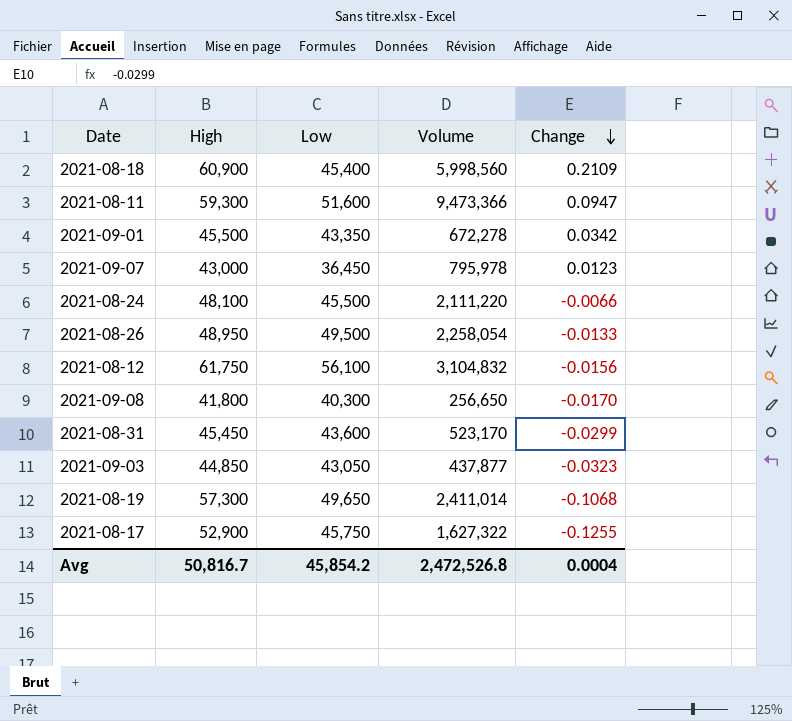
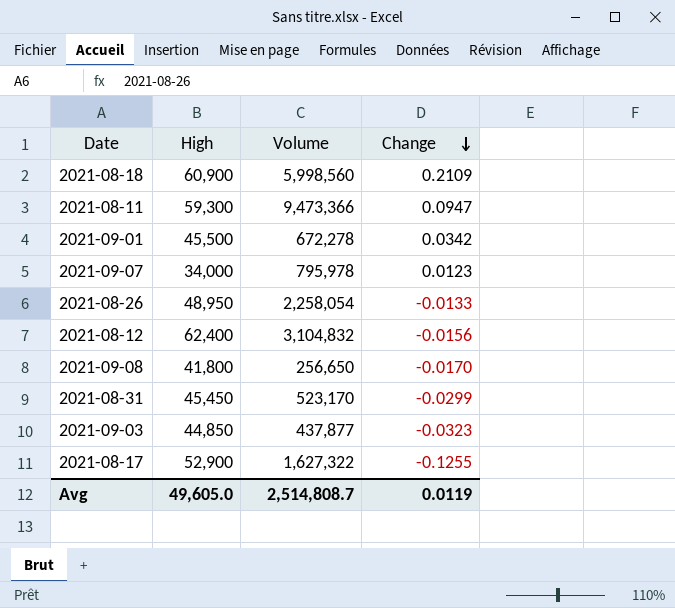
column Low | position: 3 -> none
row 2021-08-24: 48,100 | 45,500 | 2,111,220 | -0.0066 -> none
row 2021-08-19: 57,300 | 49,650 | 2,411,014 | -0.1068 -> none
2021-09-07 | High: 43,000 -> 34,000
2021-08-12 | High: 61,750 -> 62,400
Avg | High: 50,816.7 -> 49,605.0
Avg | Volume: 2,472,526.8 -> 2,514,808.7
Avg | Change: 0.0004 -> 0.0119

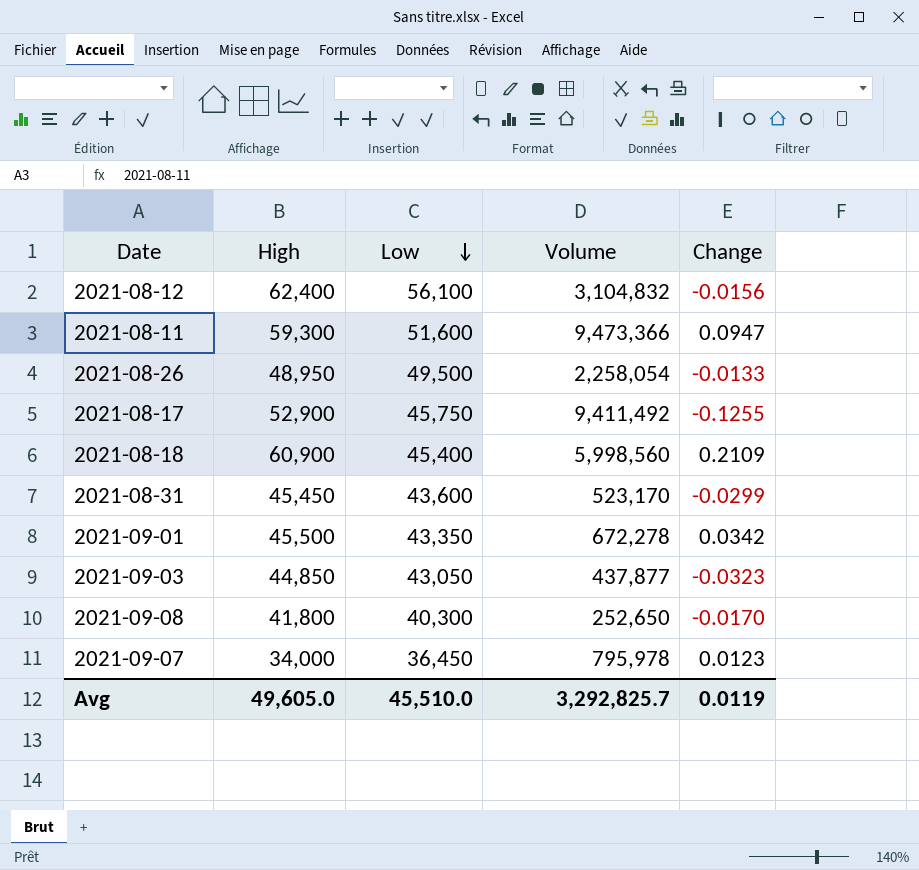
row order: Change descending -> Low descending
column Low | position: none -> 3
2021-08-17 | Volume: 1,627,322 -> 9,411,492
2021-09-08 | Volume: 256,650 -> 252,650
Avg | Volume: 2,514,808.7 -> 3,292,825.7

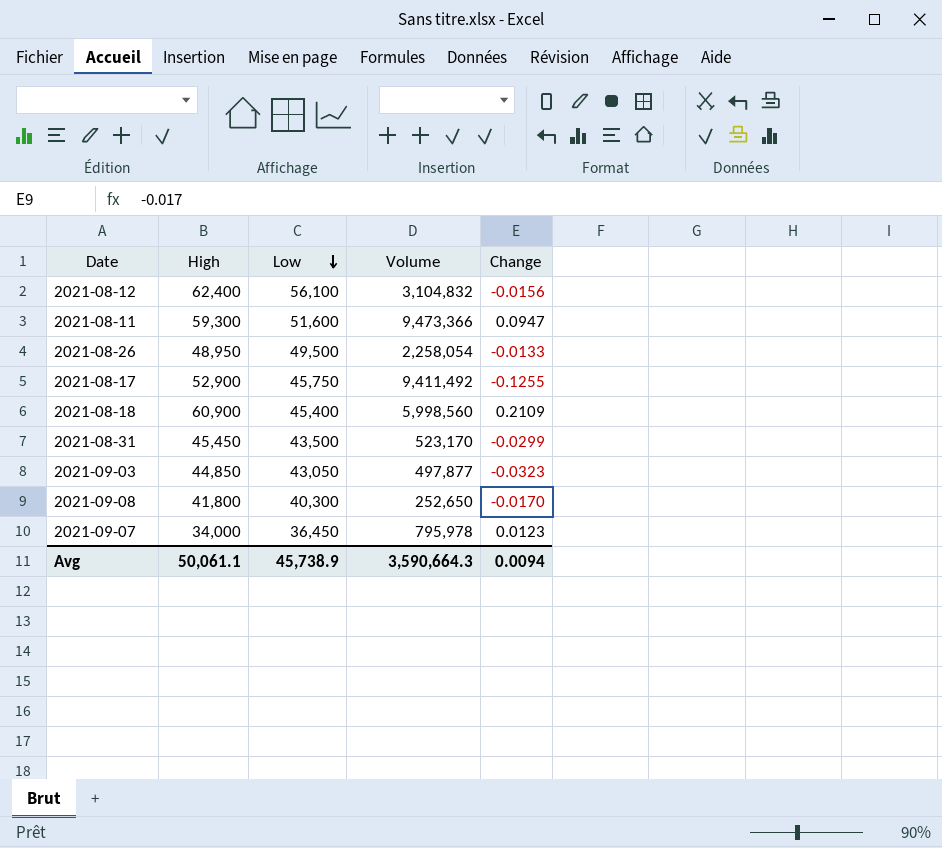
row 2021-09-01: 45,500 | 43,350 | 672,278 | 0.0342 -> none
2021-08-31 | Low: 43,600 -> 43,500
2021-09-03 | Volume: 437,877 -> 497,877
Avg | High: 49,605.0 -> 50,061.1
Avg | Low: 45,510.0 -> 45,738.9
Avg | Volume: 3,292,825.7 -> 3,590,664.3
Avg | Change: 0.0119 -> 0.0094

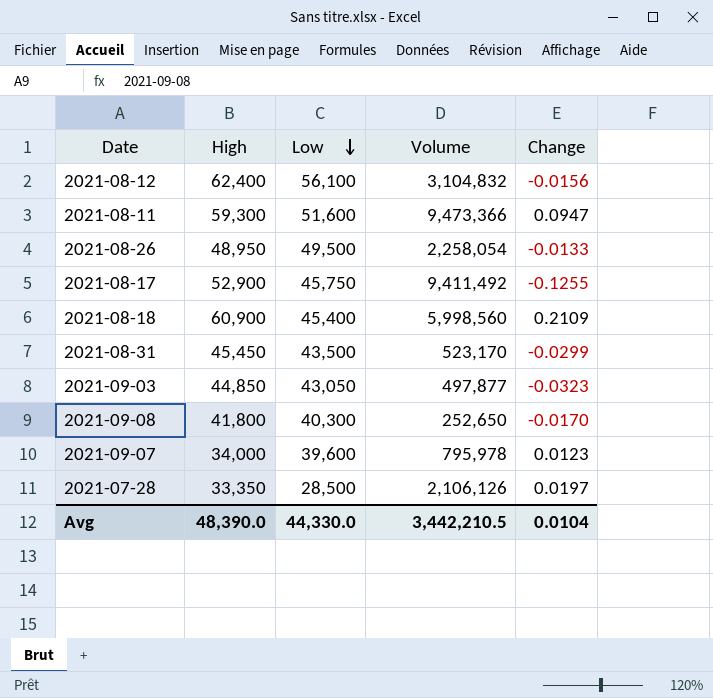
2021-09-07 | Low: 36,450 -> 39,600
row 2021-07-28: none -> 33,350 | 28,500 | 2,106,126 | 0.0197
Avg | High: 50,061.1 -> 48,390.0
Avg | Low: 45,738.9 -> 44,330.0
Avg | Volume: 3,590,664.3 -> 3,442,210.5
Avg | Change: 0.0094 -> 0.0104

